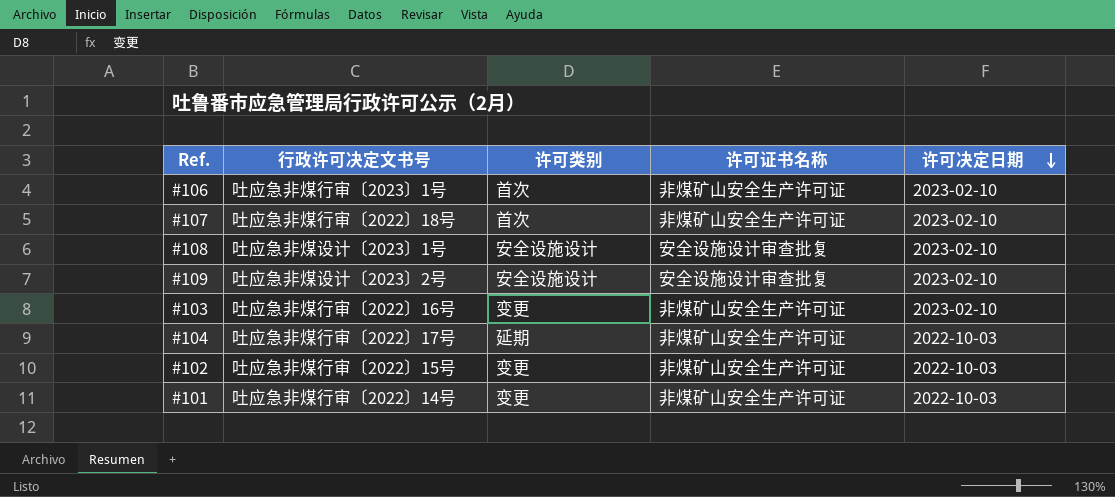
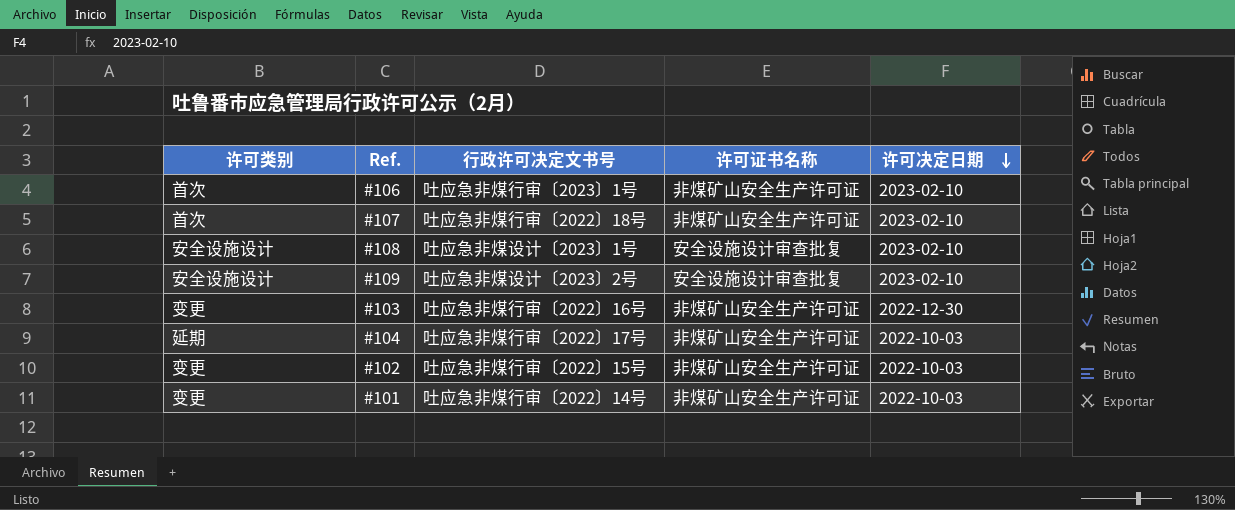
column 许可类别 | position: 3 -> 1
#103 | 许可决定日期: 2023-02-10 -> 2022-12-30

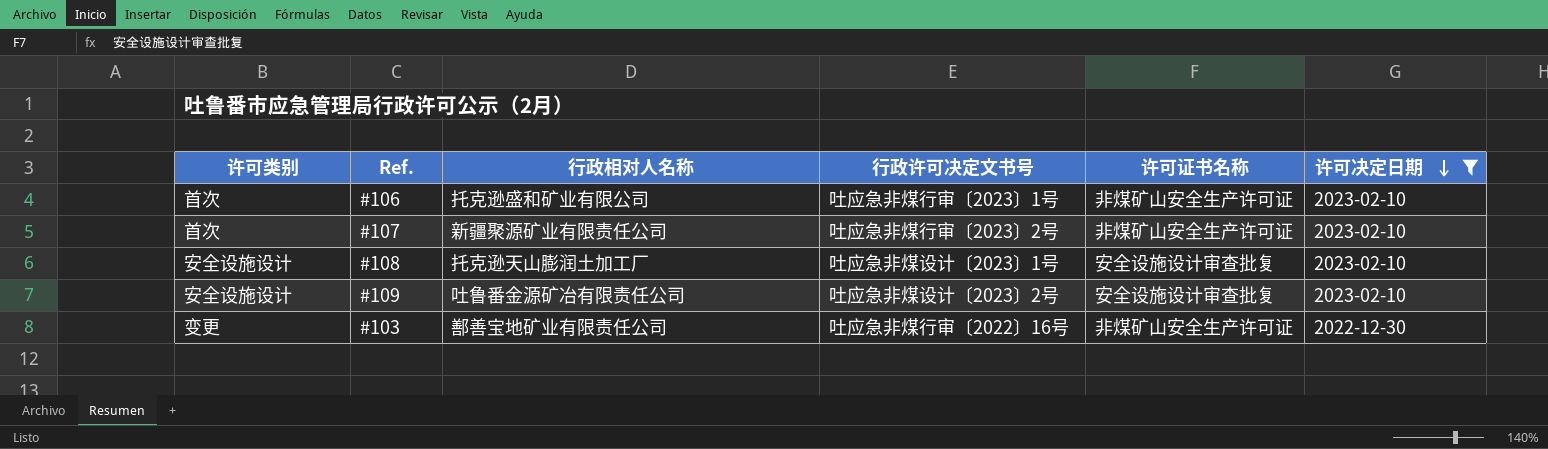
filter: none -> 许可决定日期 != 2022-10-03
column 行政相对人名称 | position: none -> 3
#107 | 行政许可决定文书号: 吐应急非煤行审〔2022〕18号 -> 吐应急非煤行审〔2023〕2号

